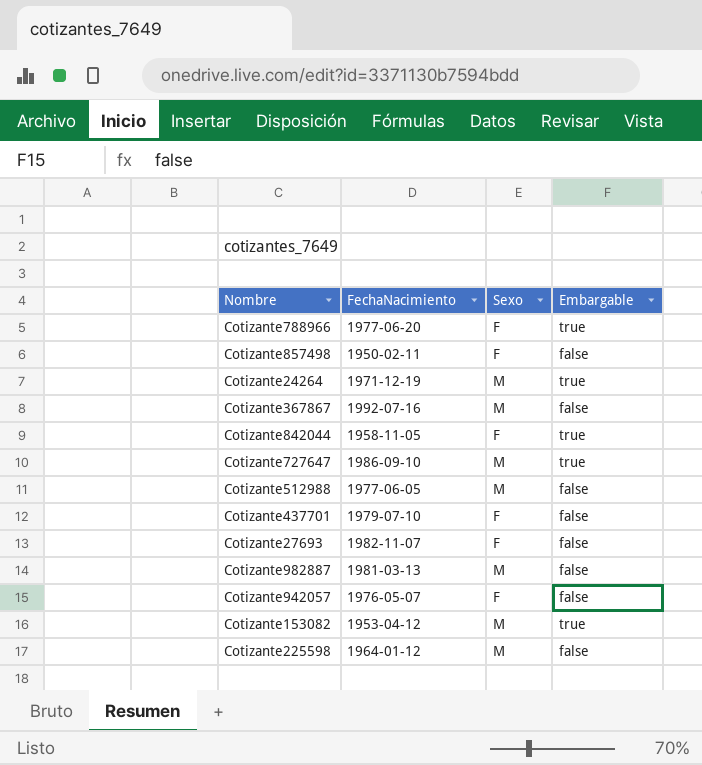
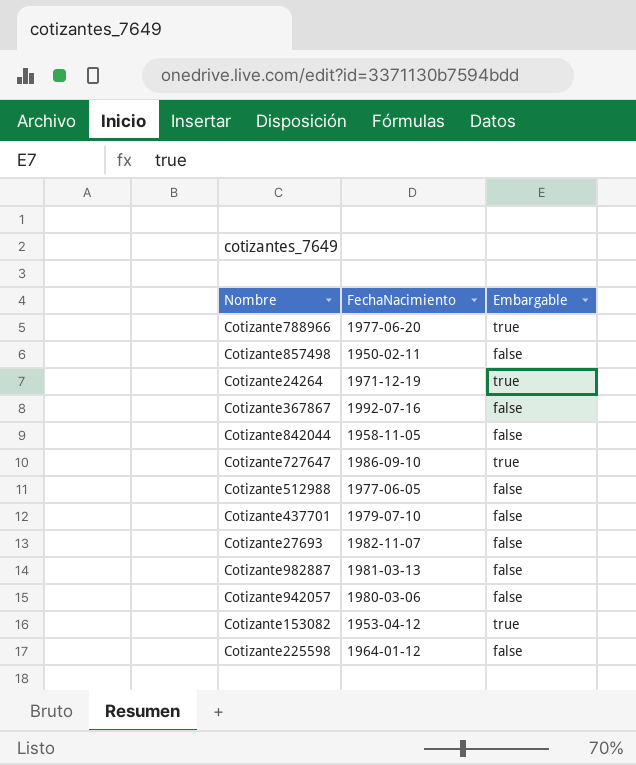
column Sexo | position: 3 -> none
Cotizante842044 | Embargable: true -> false
Cotizante942057 | FechaNacimiento: 1976-05-07 -> 1980-03-06

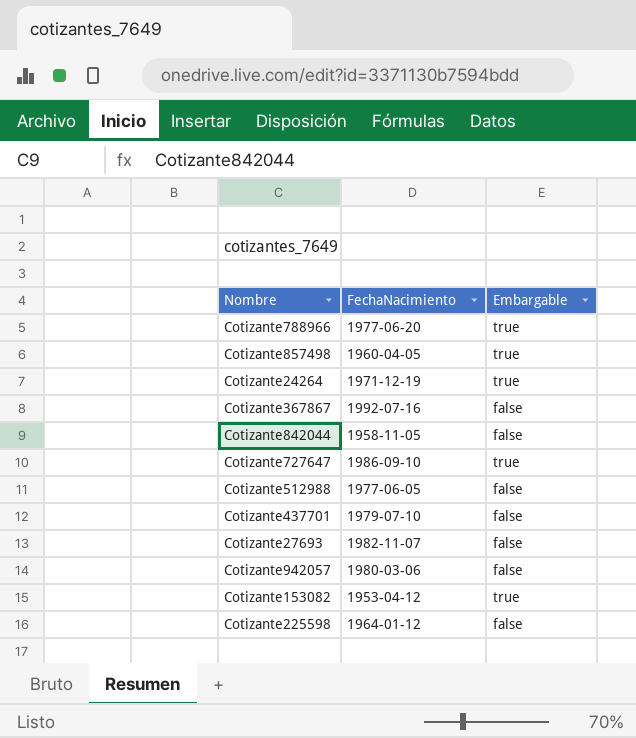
row Cotizante982887: 1981-03-13 | false -> none
Cotizante857498 | FechaNacimiento: 1950-02-11 -> 1960-04-05
Cotizante857498 | Embargable: false -> true

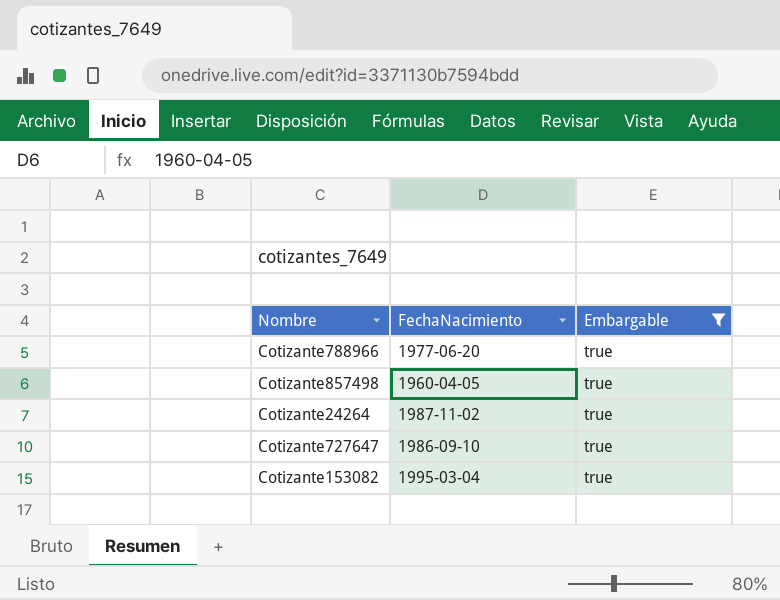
filter: none -> Embargable = true
Cotizante24264 | FechaNacimiento: 1971-12-19 -> 1987-11-02
Cotizante153082 | FechaNacimiento: 1953-04-12 -> 1995-03-04

